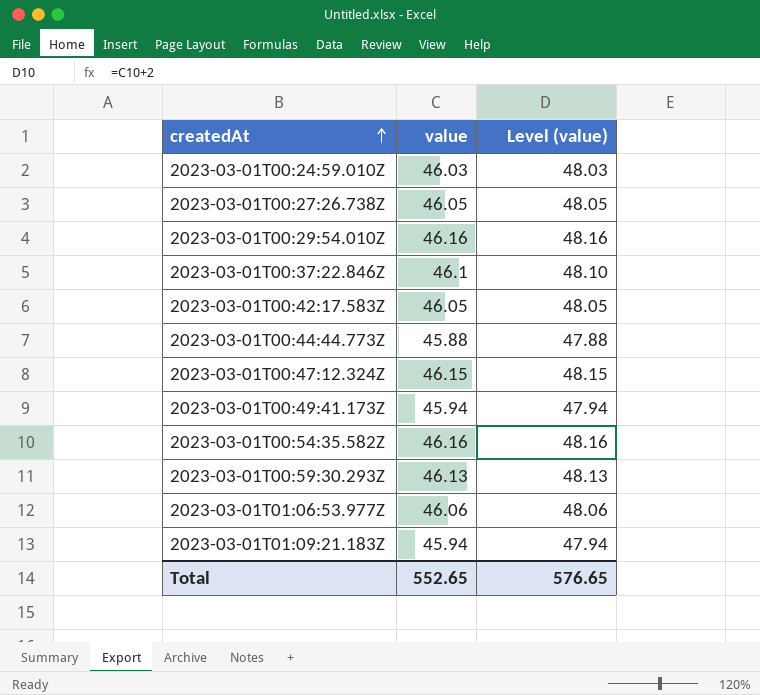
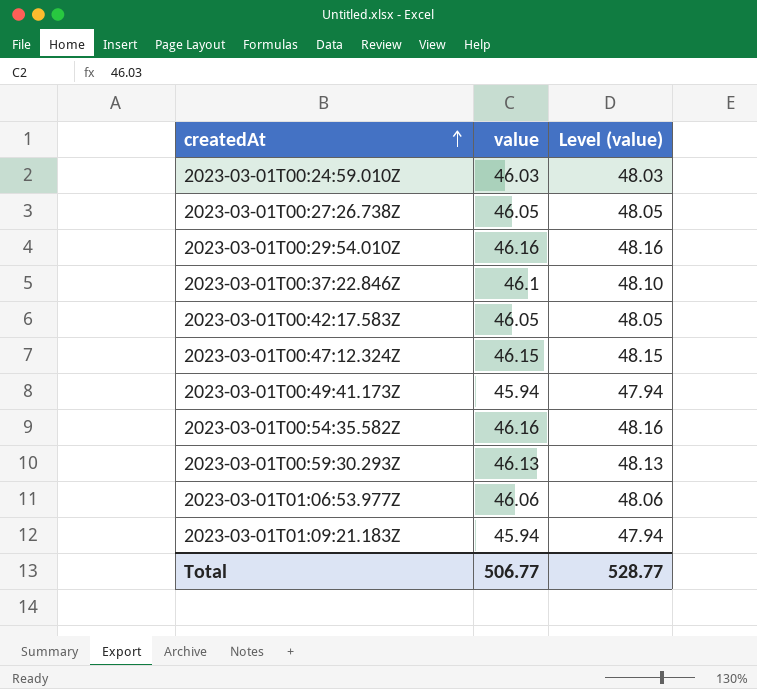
row 2023-03-01T00:44:44.773Z: 45.88 | 47.88 -> none
Total | value: 552.65 -> 506.77
Total | Level (value): 576.65 -> 528.77

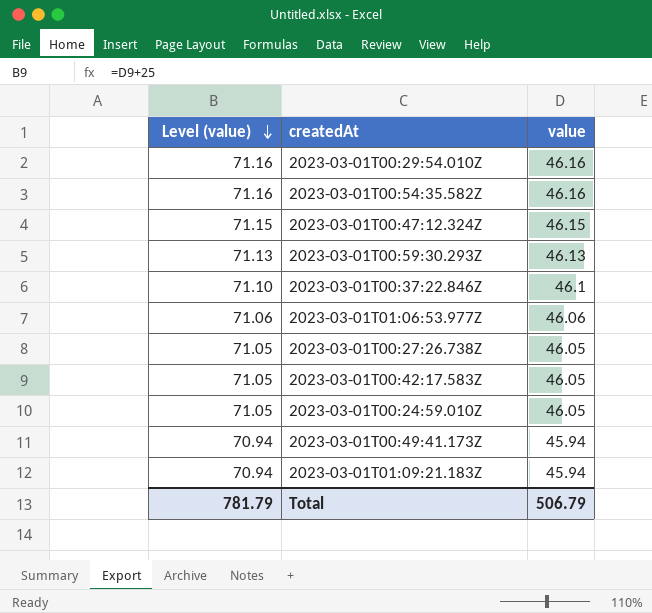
row order: createdAt ascending -> Level (value) descending
column Level (value) | formula: [value] + 2 -> [value] + 25
column Level (value) | position: 3 -> 1
2023-03-01T00:24:59.010Z | value: 46.03 -> 46.05
Total | Level (value): 528.77 -> 781.79
Total | value: 506.77 -> 506.79

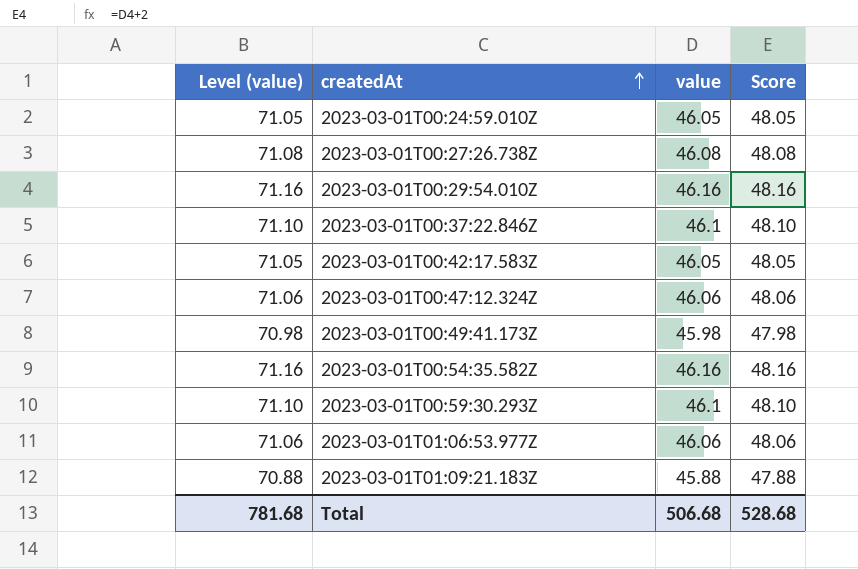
row order: Level (value) descending -> createdAt ascending
column Score | formula: none -> [value] + 2
2023-03-01T00:27:26.738Z | Level (value): 71.05 -> 71.08
2023-03-01T00:27:26.738Z | value: 46.05 -> 46.08
2023-03-01T00:47:12.324Z | Level (value): 71.15 -> 71.06
2023-03-01T00:47:12.324Z | value: 46.15 -> 46.06
2023-03-01T00:49:41.173Z | Level (value): 70.94 -> 70.98
2023-03-01T00:49:41.173Z | value: 45.94 -> 45.98
2023-03-01T00:59:30.293Z | Level (value): 71.13 -> 71.10
2023-03-01T00:59:30.293Z | value: 46.13 -> 46.1
2023-03-01T01:09:21.183Z | Level (value): 70.94 -> 70.88
2023-03-01T01:09:21.183Z | value: 45.94 -> 45.88
Total | Level (value): 781.79 -> 781.68
Total | value: 506.79 -> 506.68

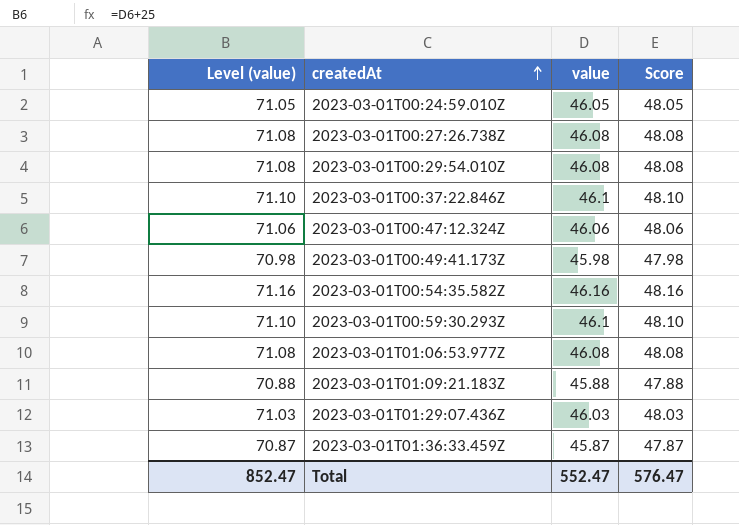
row 2023-03-01T00:42:17.583Z: 71.05 | 46.05 | 48.05 -> none
2023-03-01T00:29:54.010Z | Level (value): 71.16 -> 71.08
2023-03-01T00:29:54.010Z | value: 46.16 -> 46.08
2023-03-01T00:29:54.010Z | Score: 48.16 -> 48.08
2023-03-01T01:06:53.977Z | Level (value): 71.06 -> 71.08
2023-03-01T01:06:53.977Z | value: 46.06 -> 46.08
2023-03-01T01:06:53.977Z | Score: 48.06 -> 48.08
row 2023-03-01T01:29:07.436Z: none -> 71.03 | 46.03 | 48.03
row 2023-03-01T01:36:33.459Z: none -> 70.87 | 45.87 | 47.87
Total | Level (value): 781.68 -> 852.47
Total | value: 506.68 -> 552.47
Total | Score: 528.68 -> 576.47

